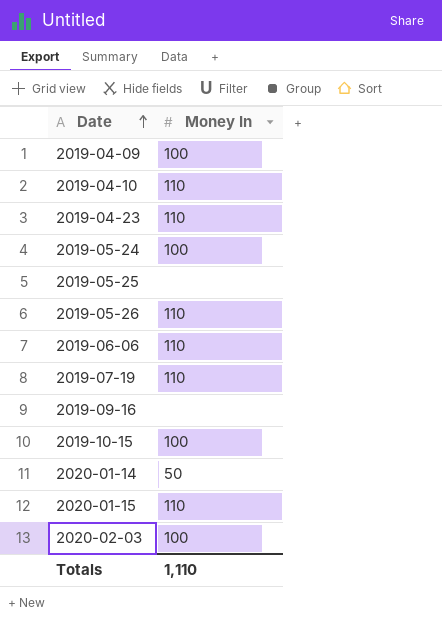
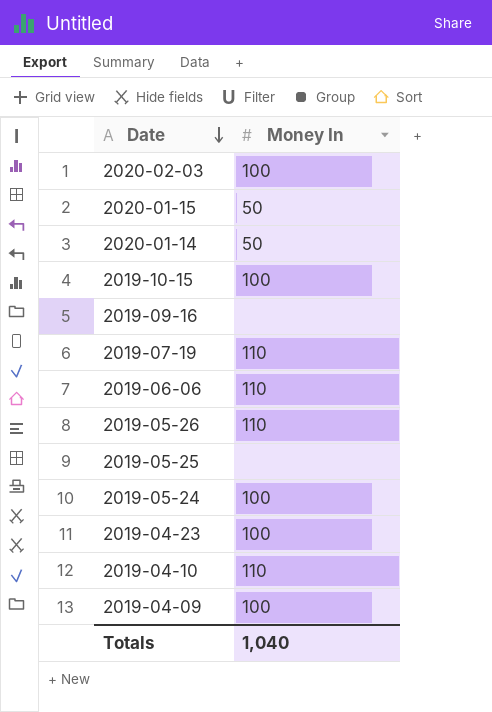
row order: Date ascending -> Date descending
2020-01-15 | Money In: 110 -> 50
2019-04-23 | Money In: 110 -> 100
Totals | Money In: 1,110 -> 1,040

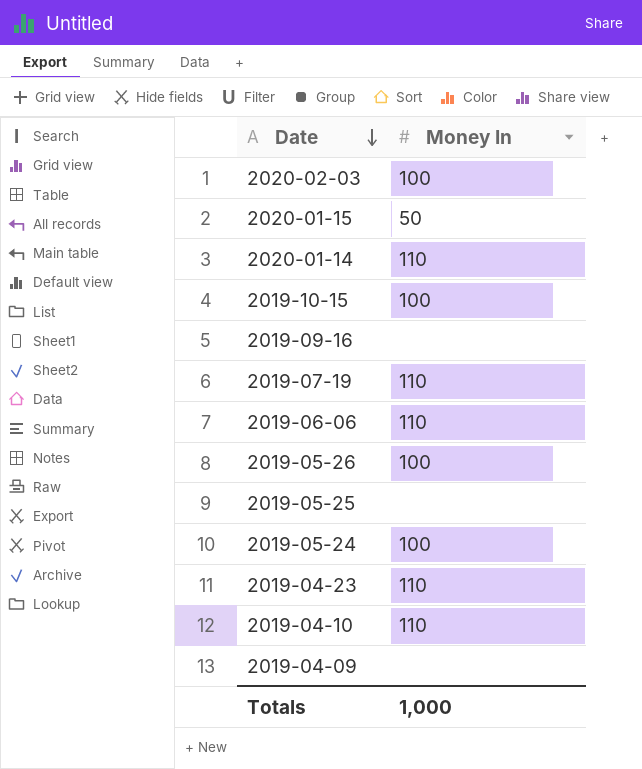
2020-01-14 | Money In: 50 -> 110
2019-05-26 | Money In: 110 -> 100
2019-04-23 | Money In: 100 -> 110
2019-04-09 | Money In: 100 -> none
Totals | Money In: 1,040 -> 1,000

